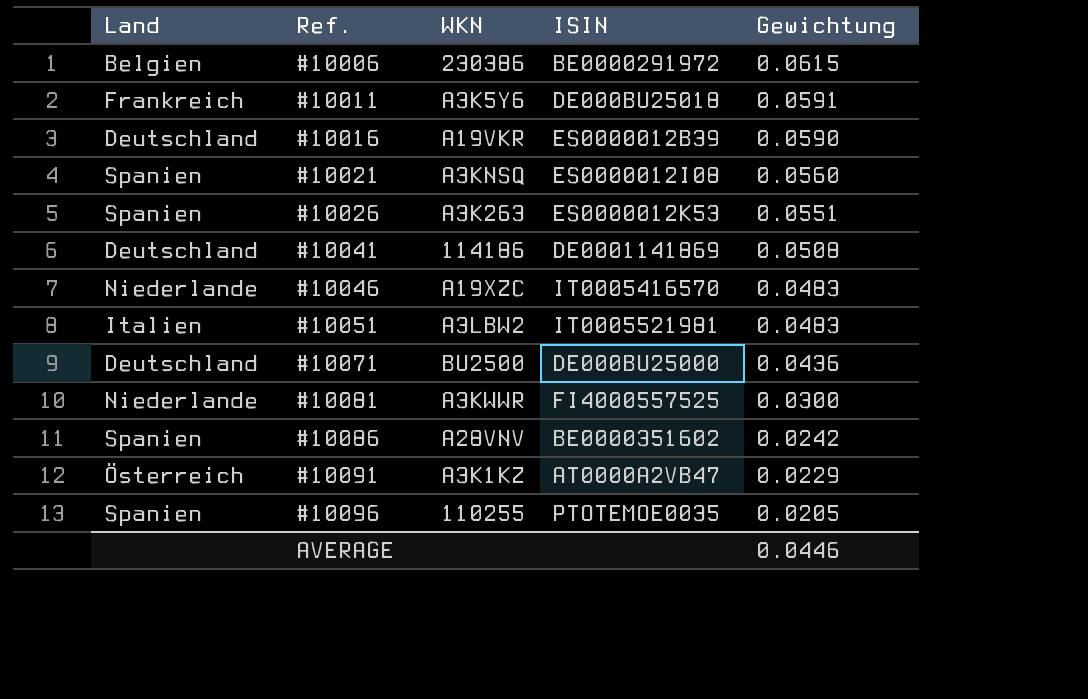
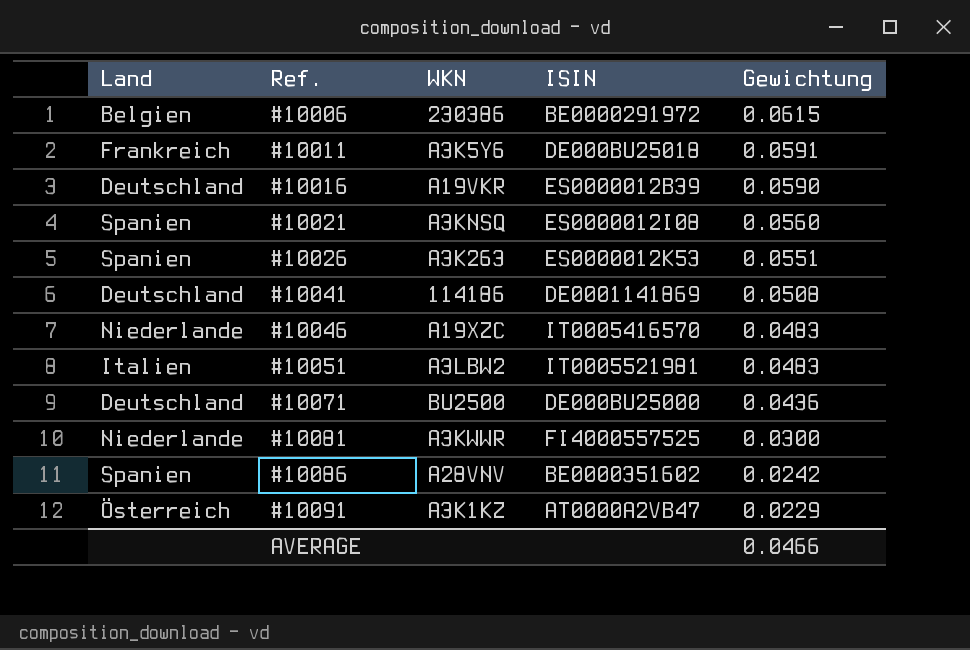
row #10096: Spanien | 110255 | PTOTEMOE0035 | 0.0205 -> none
AVERAGE | Gewichtung: 0.0446 -> 0.0466

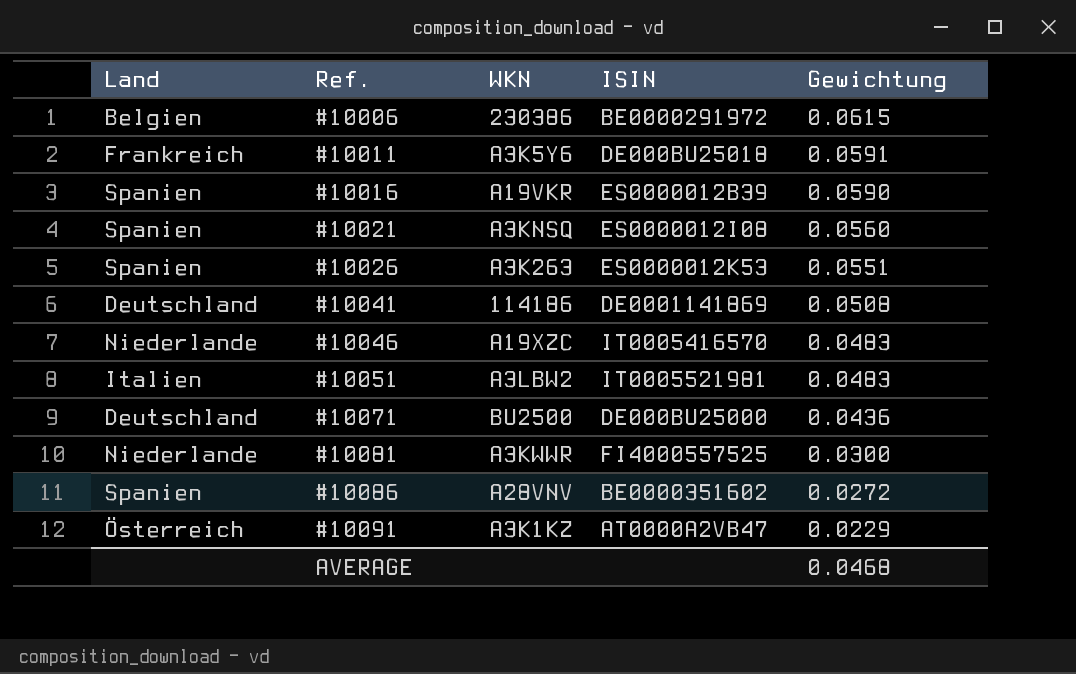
#10016 | Land: Deutschland -> Spanien
#10086 | Gewichtung: 0.0242 -> 0.0272
AVERAGE | Gewichtung: 0.0466 -> 0.0468

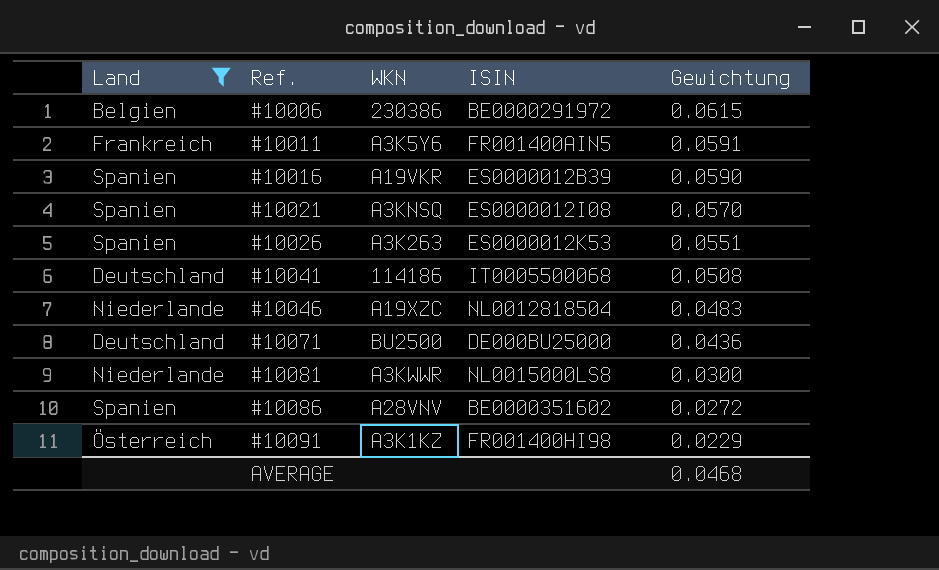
filter: none -> Land != Italien
#10011 | ISIN: DE000BU25018 -> FR001400AIN5
#10021 | Gewichtung: 0.0560 -> 0.0570
#10041 | ISIN: DE0001141869 -> IT0005500068
#10046 | ISIN: IT0005416570 -> NL0012818504
#10081 | ISIN: FI4000557525 -> NL0015000LS8
#10091 | ISIN: AT0000A2VB47 -> FR001400HI98

